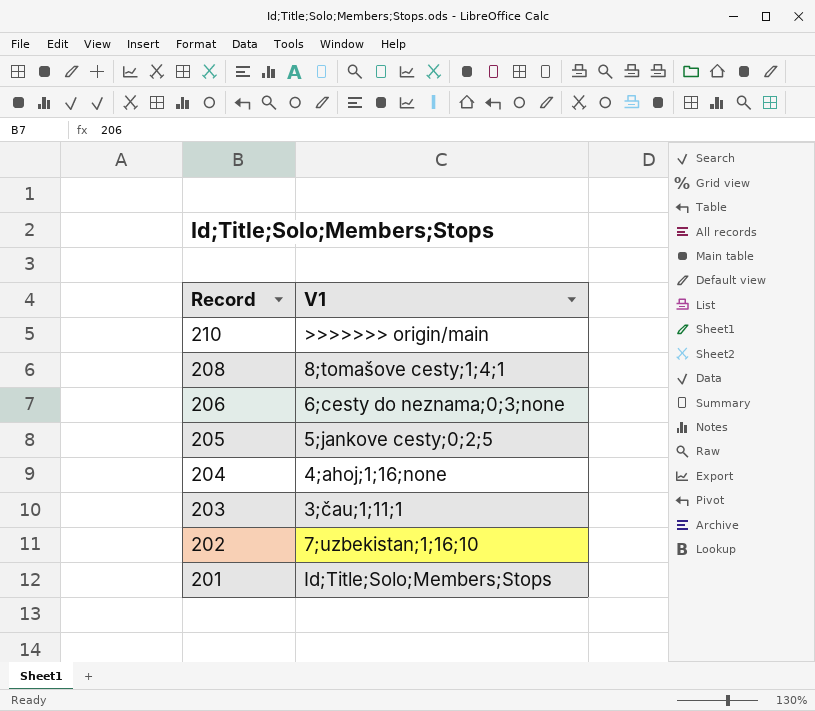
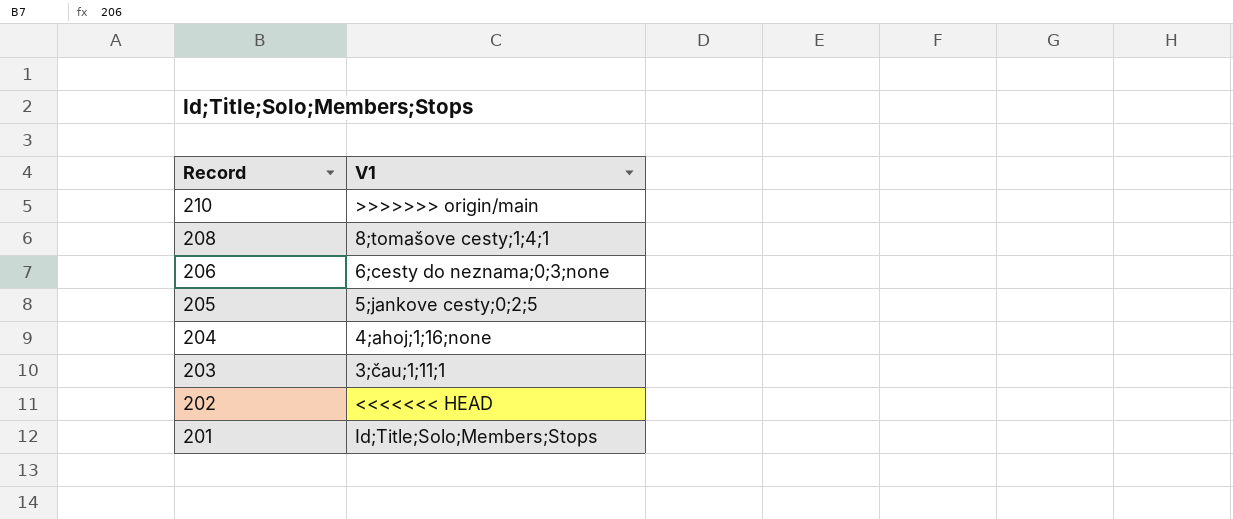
202 | V1: 7;uzbekistan;1;16;10 -> <<<<<<< HEAD

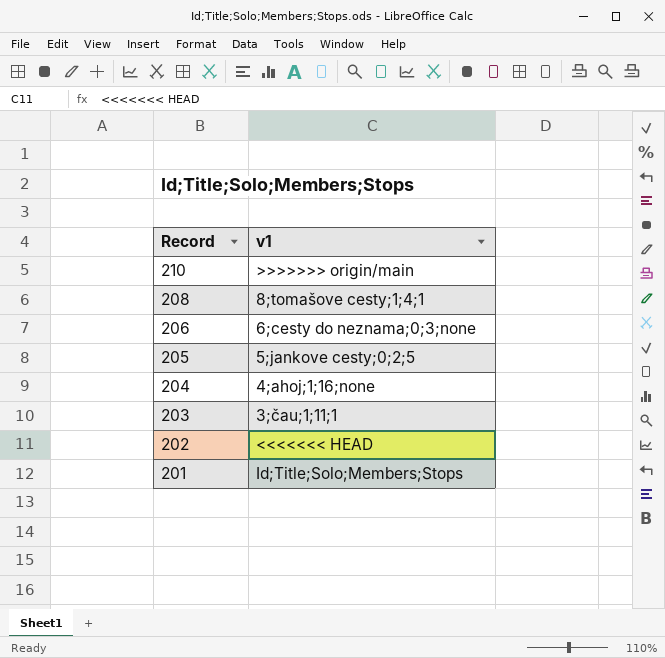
column name: V1 -> v1

